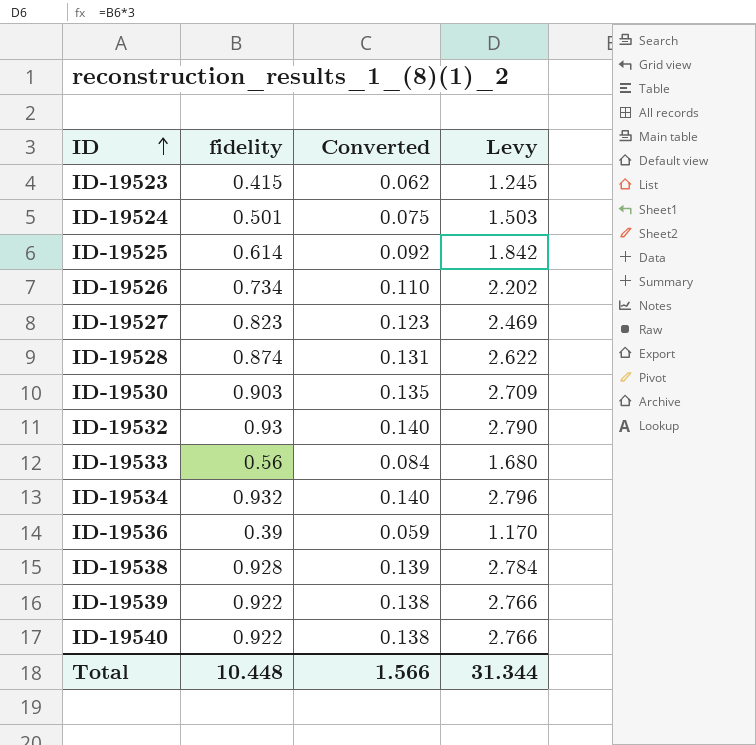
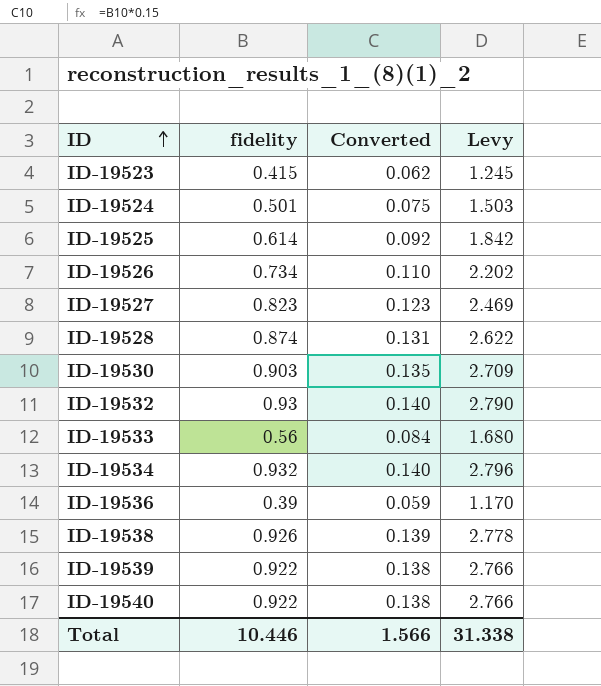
ID-19538 | fidelity: 0.928 -> 0.926
ID-19538 | Levy: 2.784 -> 2.778
Total | fidelity: 10.448 -> 10.446
Total | Levy: 31.344 -> 31.338

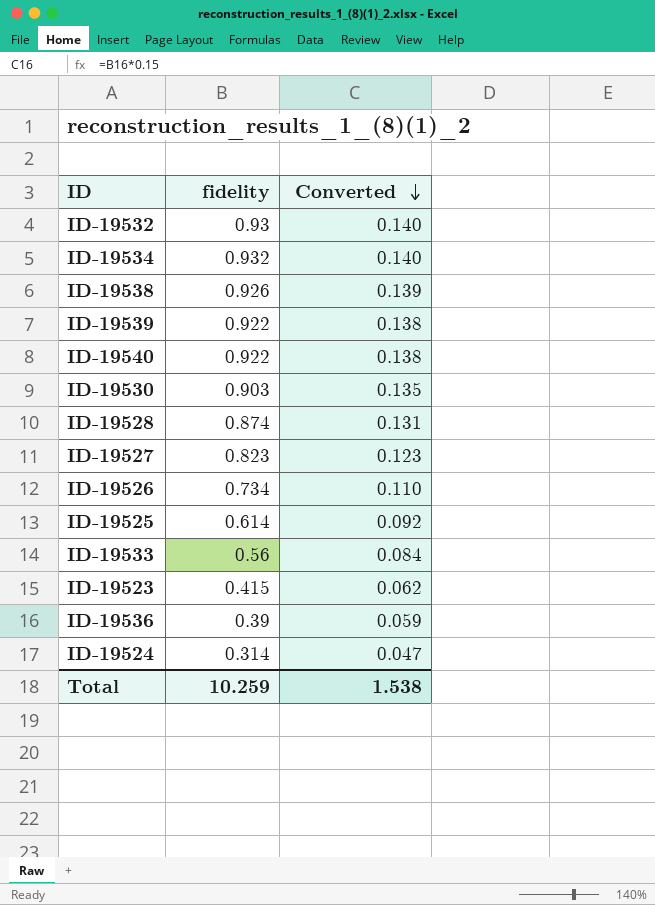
row order: ID ascending -> Converted descending
column Levy | formula: [fidelity] * 3 -> none
ID-19524 | fidelity: 0.501 -> 0.314
ID-19524 | Converted: 0.075 -> 0.047
Total | fidelity: 10.446 -> 10.259
Total | Converted: 1.566 -> 1.538

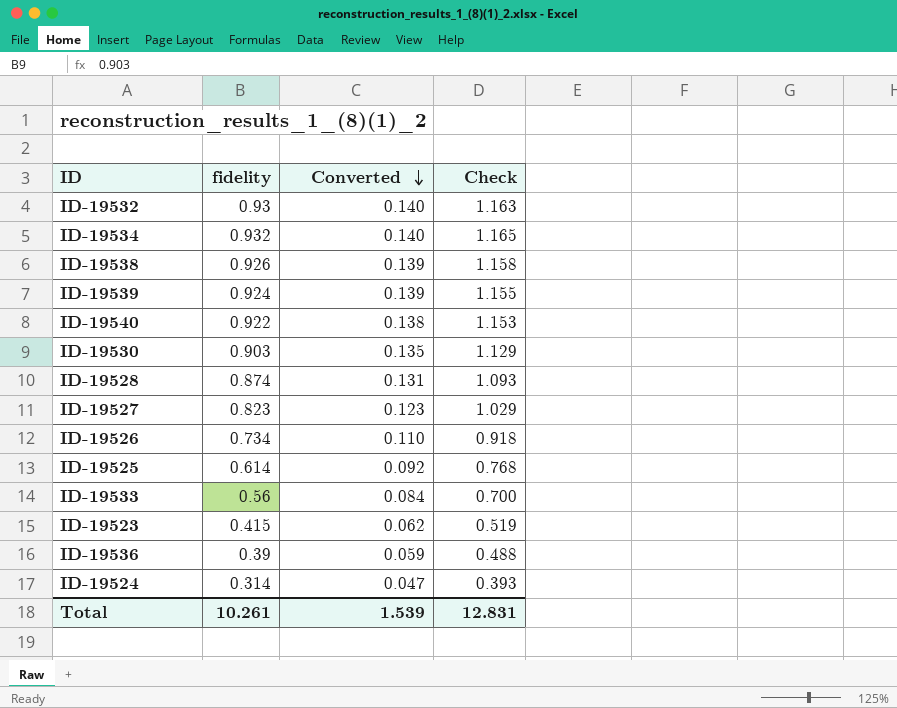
column Check | formula: none -> [fidelity] * 1.25
ID-19539 | fidelity: 0.922 -> 0.924
ID-19539 | Converted: 0.138 -> 0.139
Total | fidelity: 10.259 -> 10.261
Total | Converted: 1.538 -> 1.539

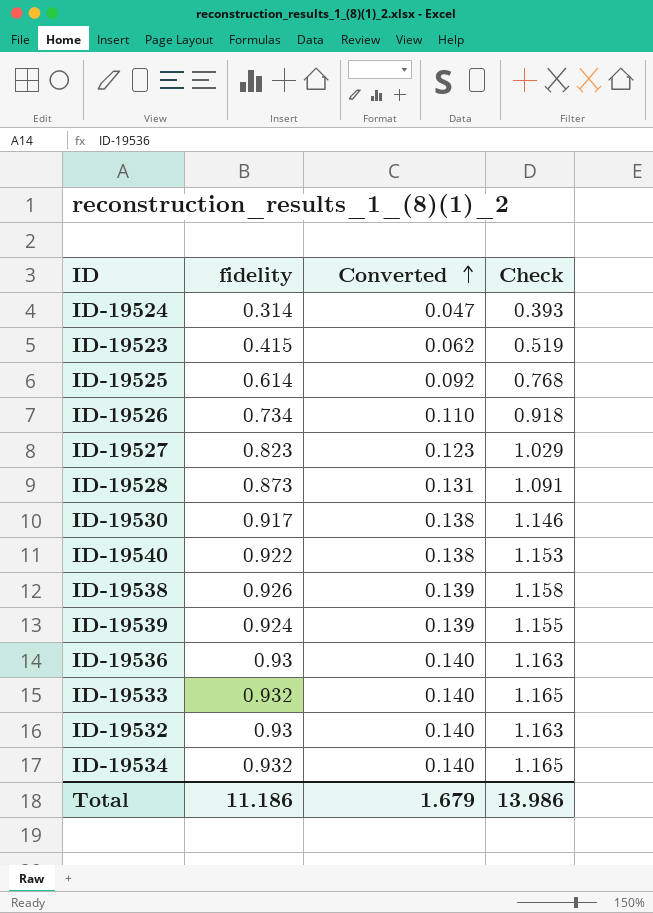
row order: Converted descending -> Converted ascending
ID-19528 | fidelity: 0.874 -> 0.873
ID-19528 | Check: 1.093 -> 1.091
ID-19530 | fidelity: 0.903 -> 0.917
ID-19530 | Converted: 0.135 -> 0.138
ID-19530 | Check: 1.129 -> 1.146
ID-19536 | fidelity: 0.39 -> 0.93
ID-19536 | Converted: 0.059 -> 0.140
ID-19536 | Check: 0.488 -> 1.163
ID-19533 | fidelity: 0.56 -> 0.932
ID-19533 | Converted: 0.084 -> 0.140
ID-19533 | Check: 0.700 -> 1.165
Total | fidelity: 10.261 -> 11.186
Total | Converted: 1.539 -> 1.679
Total | Check: 12.831 -> 13.986

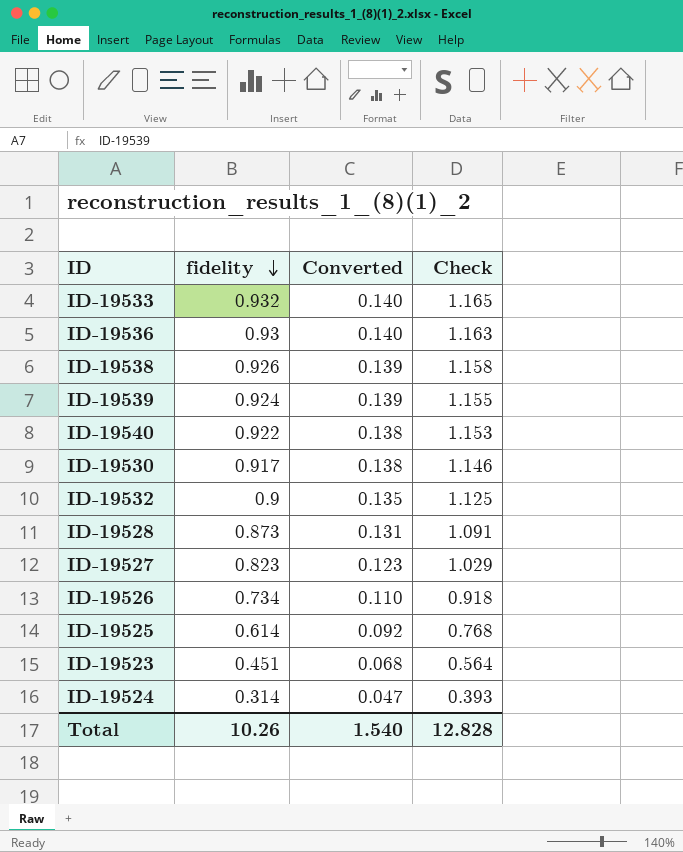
row order: Converted ascending -> fidelity descending
row ID-19534: 0.932 | 0.140 | 1.165 -> none
ID-19532 | fidelity: 0.93 -> 0.9
ID-19532 | Converted: 0.140 -> 0.135
ID-19532 | Check: 1.163 -> 1.125
ID-19523 | fidelity: 0.415 -> 0.451
ID-19523 | Converted: 0.062 -> 0.068
ID-19523 | Check: 0.519 -> 0.564
Total | fidelity: 11.186 -> 10.26
Total | Converted: 1.679 -> 1.540
Total | Check: 13.986 -> 12.828

